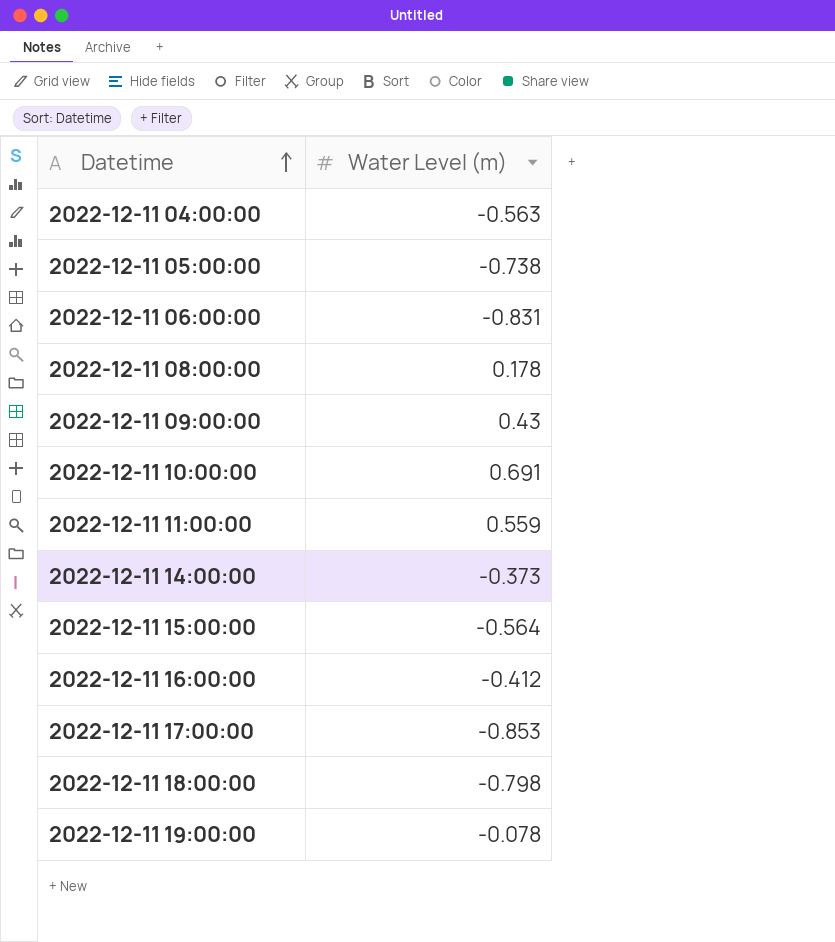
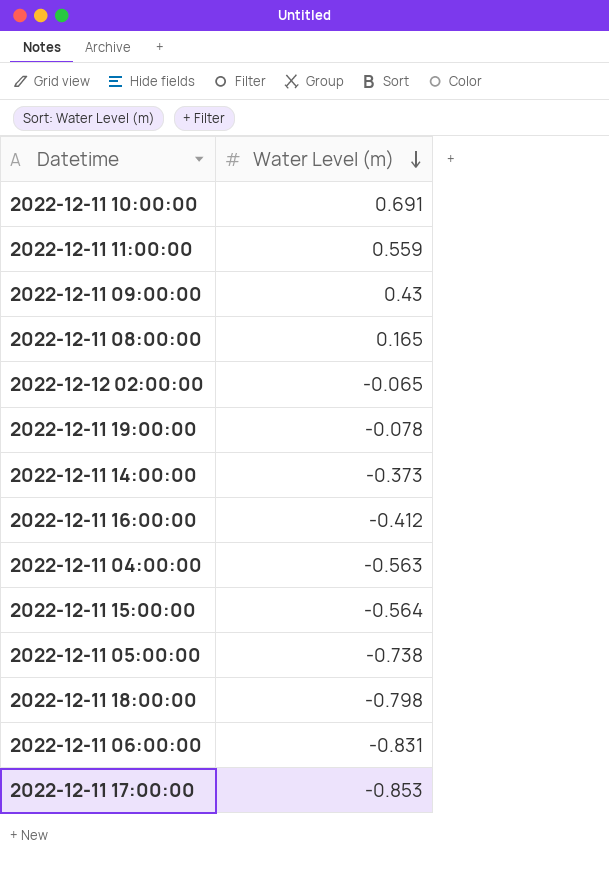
row order: Datetime ascending -> Water Level (m) descending
2022-12-11 08:00:00 | Water Level (m): 0.178 -> 0.165
row 2022-12-12 02:00:00: none -> -0.065

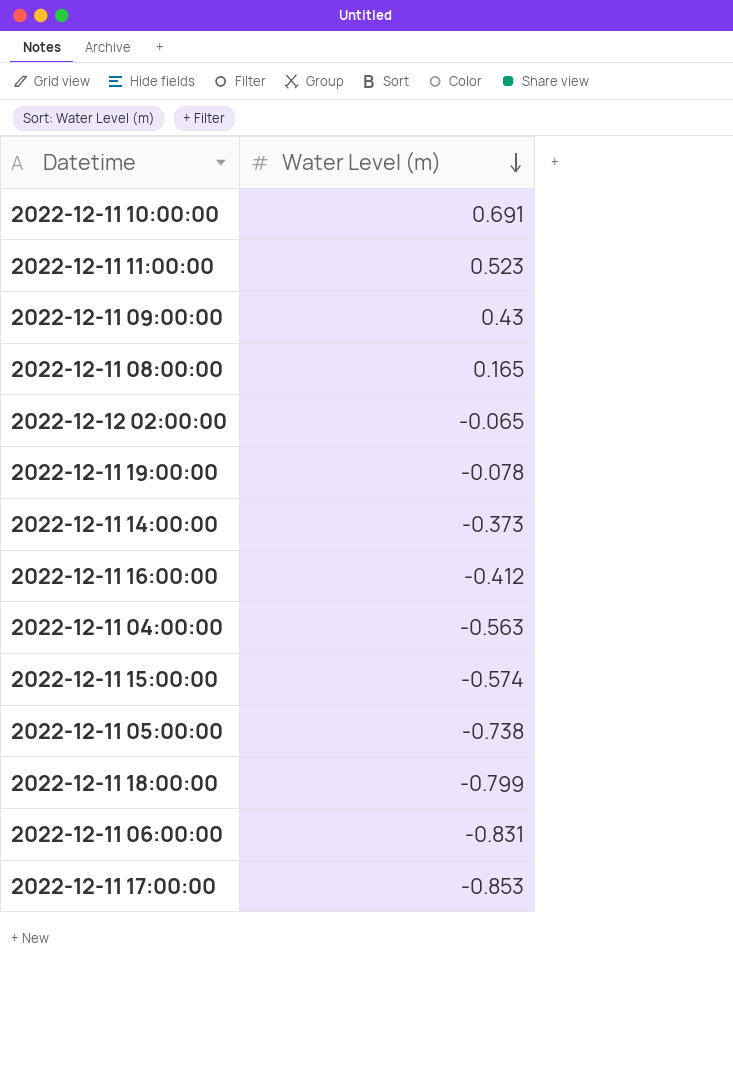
2022-12-11 11:00:00 | Water Level (m): 0.559 -> 0.523
2022-12-11 15:00:00 | Water Level (m): -0.564 -> -0.574
2022-12-11 18:00:00 | Water Level (m): -0.798 -> -0.799

